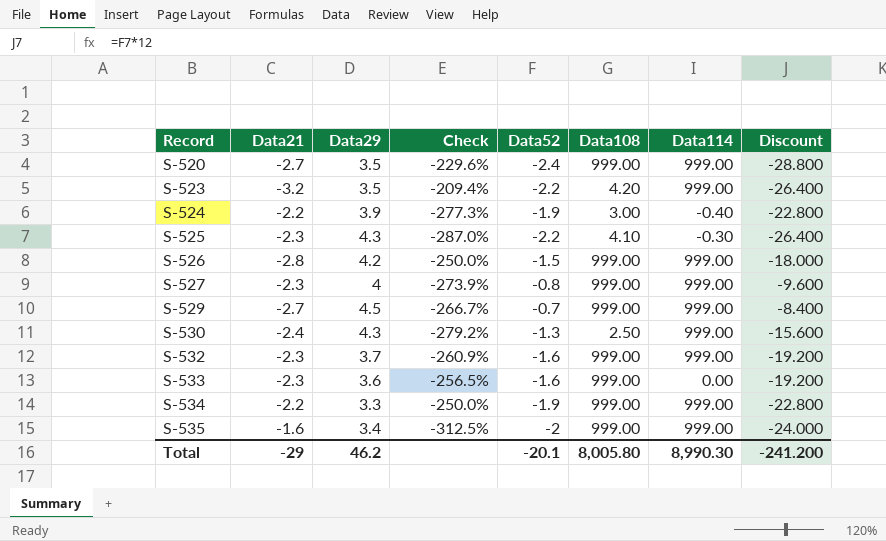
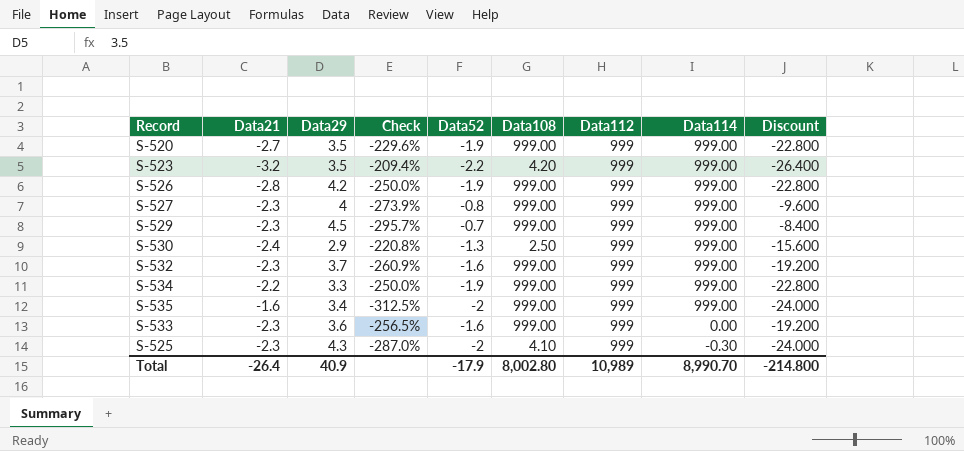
row order: Record ascending -> Data114 descending
column Data112 | position: none -> 7
row S-524: -2.2 | 3.9 | -277.3% | -1.9 | 3.00 | -0.40 | -22.800 -> none
S-520 | Data52: -2.4 -> -1.9
S-520 | Discount: -28.800 -> -22.800
S-526 | Data52: -1.5 -> -1.9
S-526 | Discount: -18.000 -> -22.800
S-529 | Data21: -2.7 -> -2.3
S-529 | Check: -266.7% -> -295.7%
S-530 | Data29: 4.3 -> 2.9
S-530 | Check: -279.2% -> -220.8%
S-525 | Data52: -2.2 -> -2
S-525 | Discount: -26.400 -> -24.000
Total | Data21: -29 -> -26.4
Total | Data29: 46.2 -> 40.9
Total | Data52: -20.1 -> -17.9
Total | Data108: 8,005.80 -> 8,002.80
Total | Data114: 8,990.30 -> 8,990.70
Total | Discount: -241.200 -> -214.800

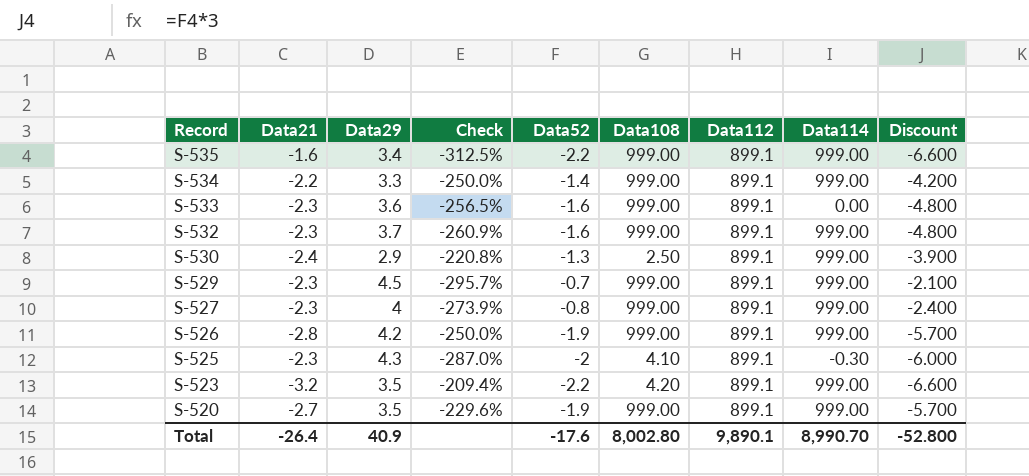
row order: Data114 descending -> Record descending
column Discount | formula: [Data52] * 12 -> [Data52] * 3
S-535 | Data52: -2 -> -2.2
S-535 | Data112: 999 -> 899.1
S-534 | Data52: -1.9 -> -1.4
S-534 | Data112: 999 -> 899.1
S-533 | Data112: 999 -> 899.1
S-532 | Data112: 999 -> 899.1
S-530 | Data112: 999 -> 899.1
S-529 | Data112: 999 -> 899.1
S-527 | Data112: 999 -> 899.1
S-526 | Data112: 999 -> 899.1
S-525 | Data112: 999 -> 899.1
S-523 | Data112: 999 -> 899.1
S-520 | Data112: 999 -> 899.1
Total | Data52: -17.9 -> -17.6
Total | Data112: 10,989 -> 9,890.1
Total | Discount: -214.800 -> -52.800

